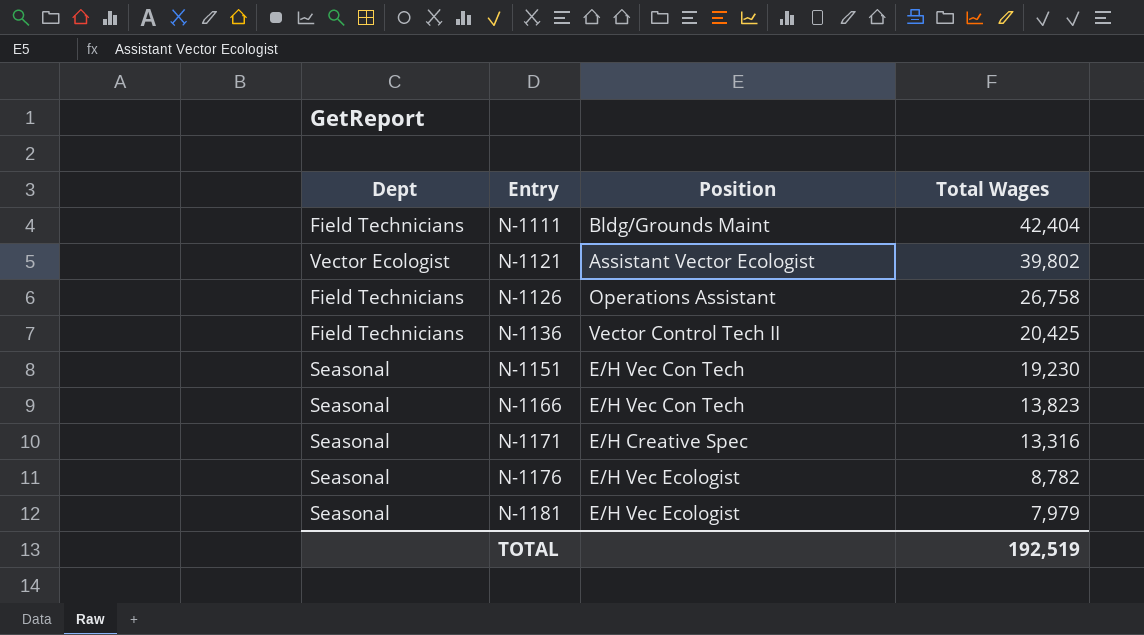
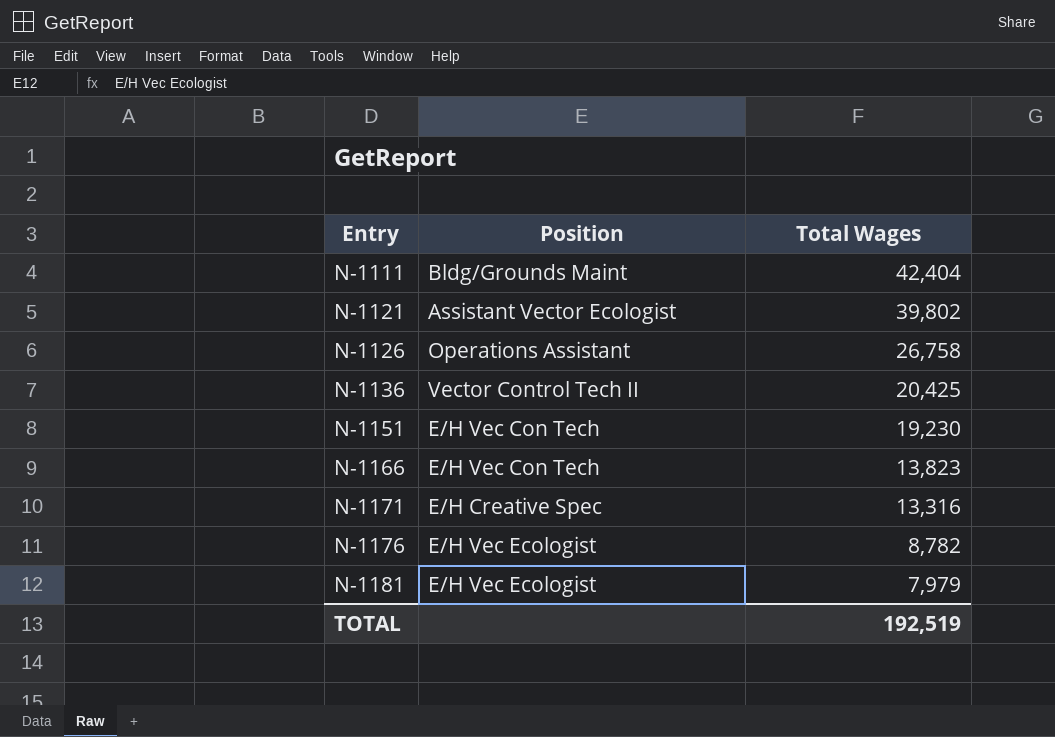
column Dept | position: 1 -> none

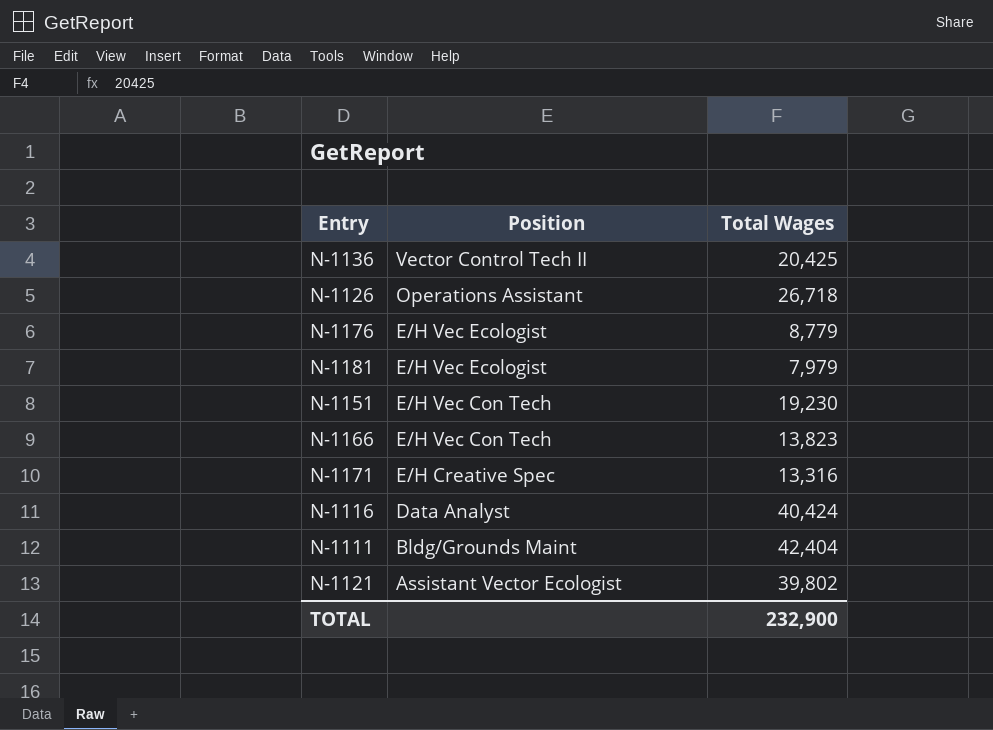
row order: Entry ascending -> Position descending
N-1126 | Total Wages: 26,758 -> 26,718
N-1176 | Total Wages: 8,782 -> 8,779
row N-1116: none -> Data Analyst | 40,424
TOTAL | Total Wages: 192,519 -> 232,900

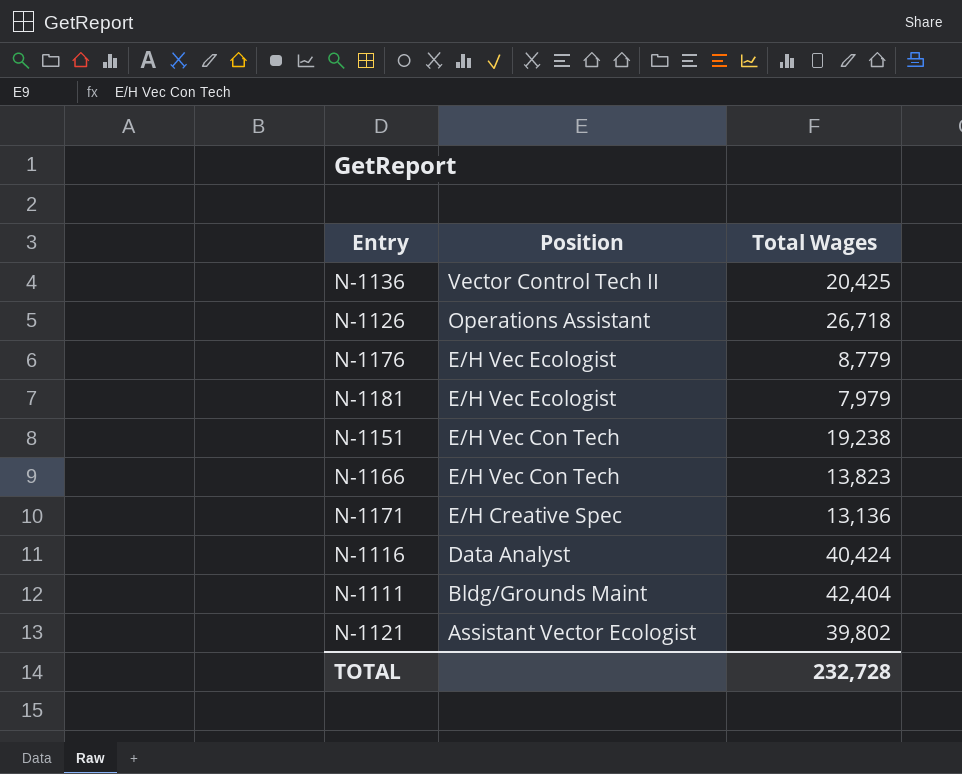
N-1151 | Total Wages: 19,230 -> 19,238
N-1171 | Total Wages: 13,316 -> 13,136
TOTAL | Total Wages: 232,900 -> 232,728

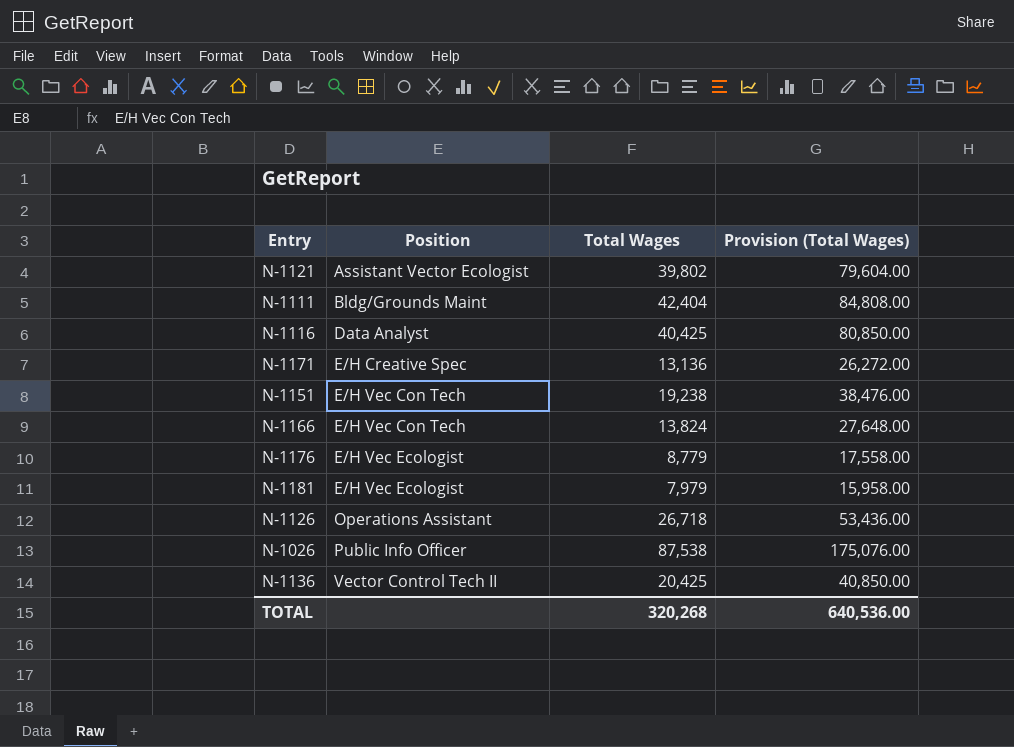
row order: Position descending -> Position ascending
column Provision (Total Wages) | formula: none -> [Total Wages] * 2
N-1116 | Total Wages: 40,424 -> 40,425
N-1166 | Total Wages: 13,823 -> 13,824
row N-1026: none -> Public Info Officer | 87,538 | 175,076.00
TOTAL | Total Wages: 232,728 -> 320,268

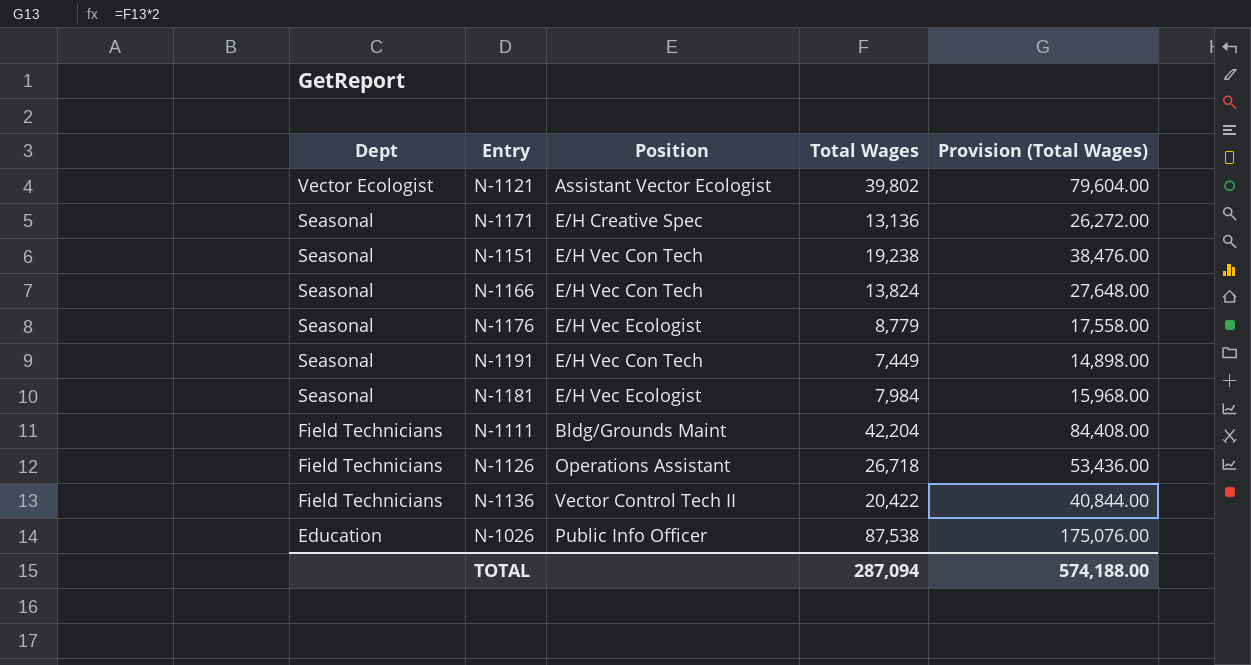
row order: Position ascending -> Dept descending
column Dept | position: none -> 1
row N-1116: Data Analyst | 40,425 | 80,850.00 -> none
row N-1191: none -> Seasonal | E/H Vec Con Tech | 7,449 | 14,898.00
N-1181 | Total Wages: 7,979 -> 7,984
N-1181 | Provision (Total Wages): 15,958.00 -> 15,968.00
N-1111 | Total Wages: 42,404 -> 42,204
N-1111 | Provision (Total Wages): 84,808.00 -> 84,408.00
N-1136 | Total Wages: 20,425 -> 20,422
N-1136 | Provision (Total Wages): 40,850.00 -> 40,844.00
TOTAL | Total Wages: 320,268 -> 287,094
TOTAL | Provision (Total Wages): 640,536.00 -> 574,188.00

